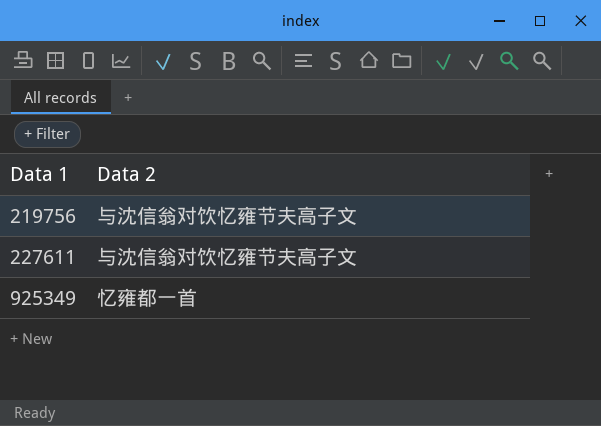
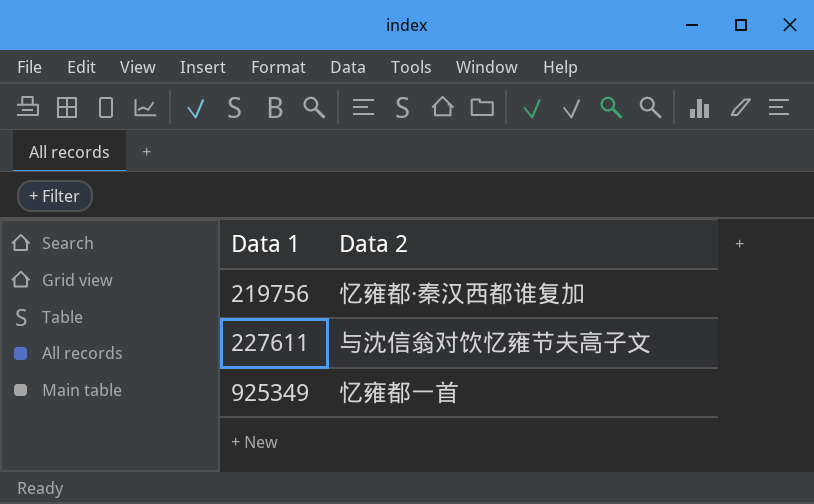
219756 | Data 2: 与沈信翁对饮忆雍节夫高子文 -> 忆雍都·秦汉西都谁复加

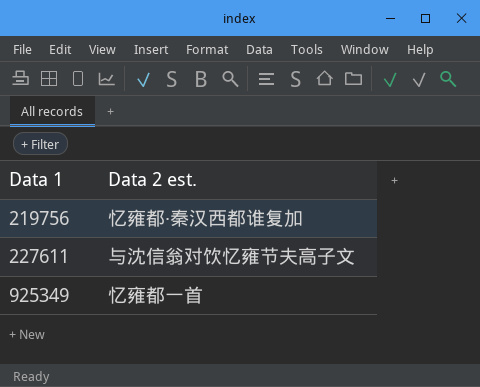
column name: Data 2 -> Data 2 est.

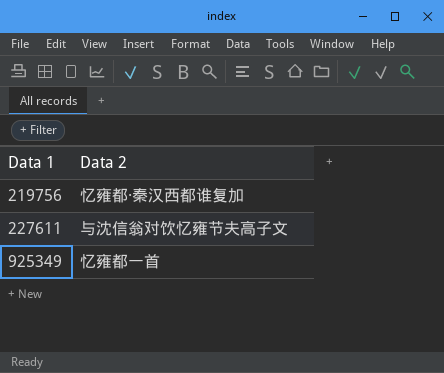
column name: Data 2 est. -> Data 2

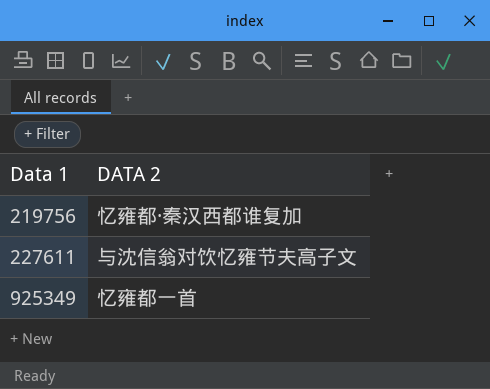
column name: Data 2 -> DATA 2

